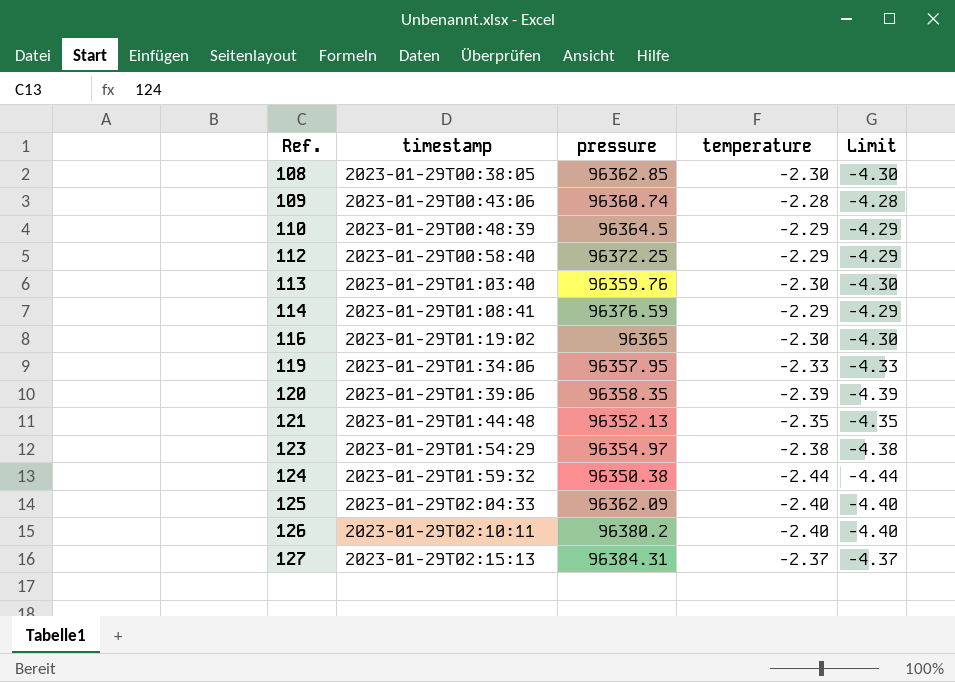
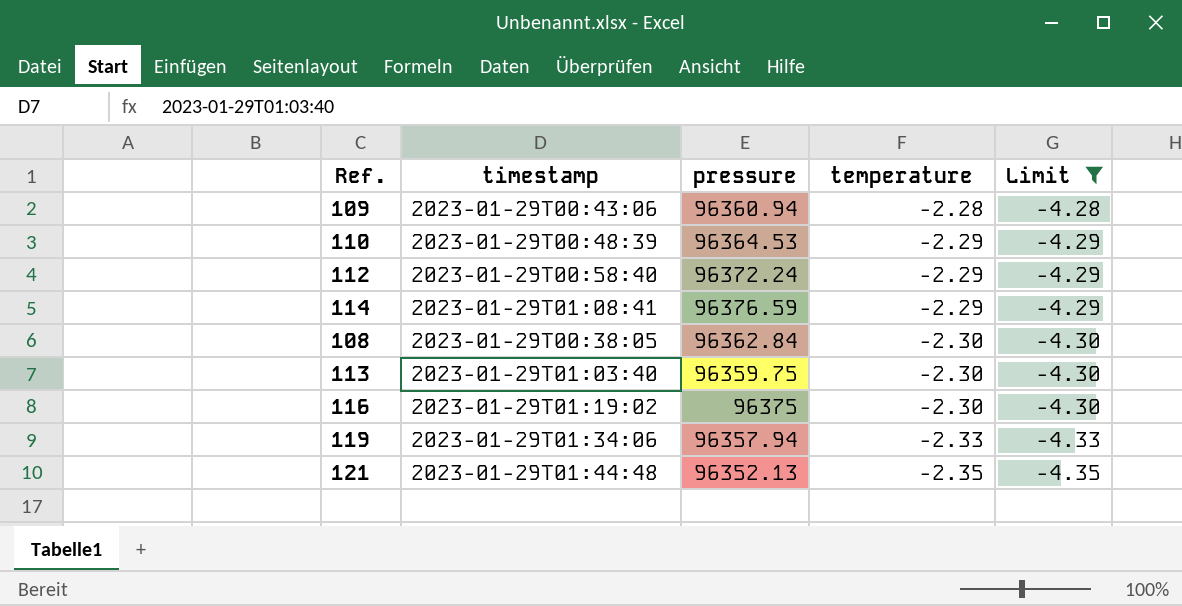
filter: none -> Limit >= -4.35
row order: Ref. ascending -> temperature descending
109 | pressure: 96360.74 -> 96360.94
110 | pressure: 96364.5 -> 96364.53
112 | pressure: 96372.25 -> 96372.24
108 | pressure: 96362.85 -> 96362.84
113 | pressure: 96359.76 -> 96359.75
116 | pressure: 96365 -> 96375
119 | pressure: 96357.95 -> 96357.94

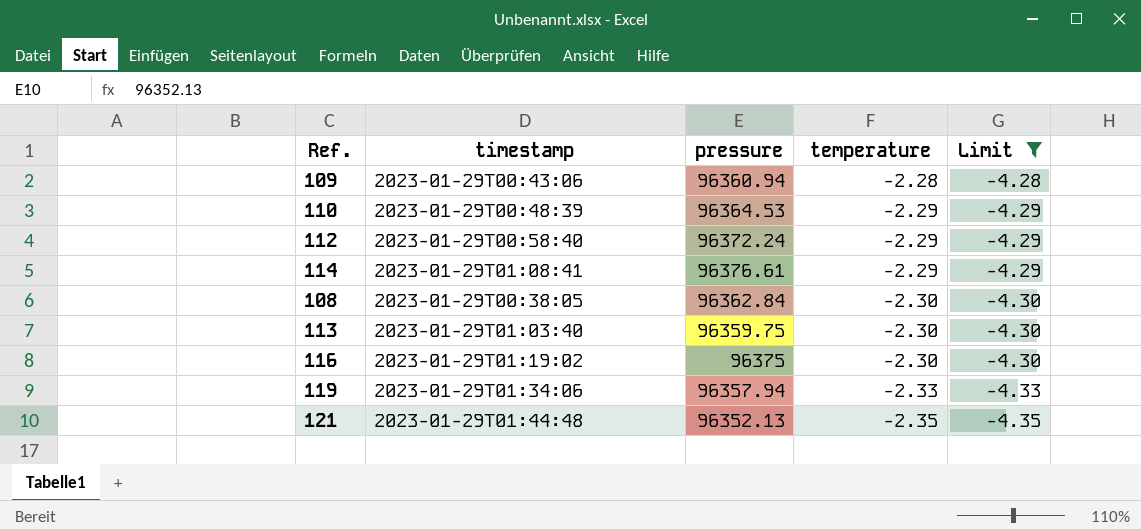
114 | pressure: 96376.59 -> 96376.61

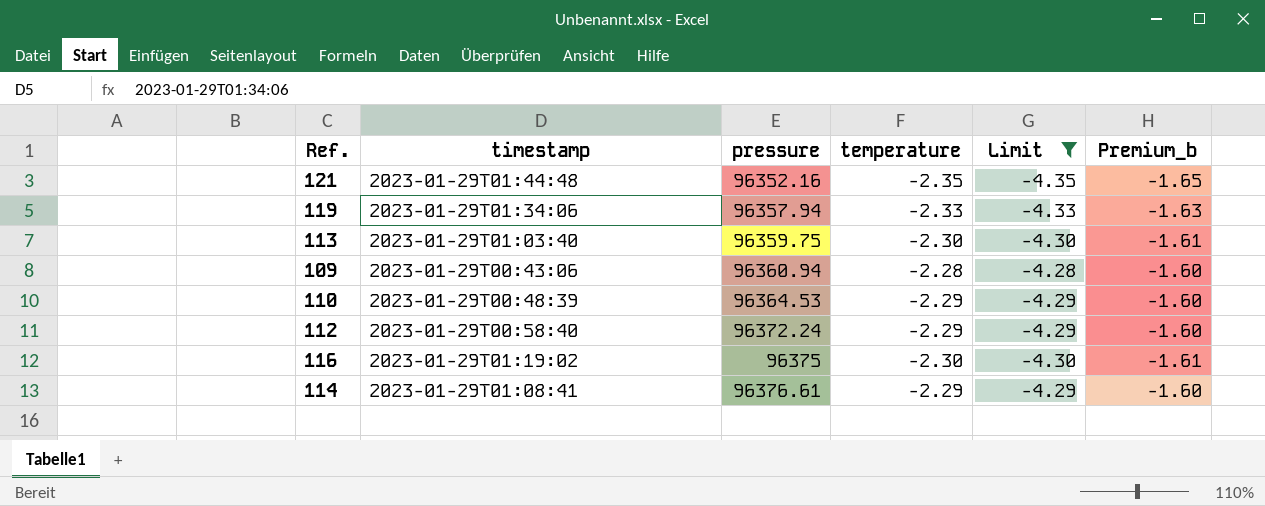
row order: temperature descending -> pressure ascending
column Premium_b | formula: none -> [temperature] * 0.7
row 108: 2023-01-29T00:38:05 | 96362.84 | -2.30 | -4.30 -> none
121 | pressure: 96352.13 -> 96352.16

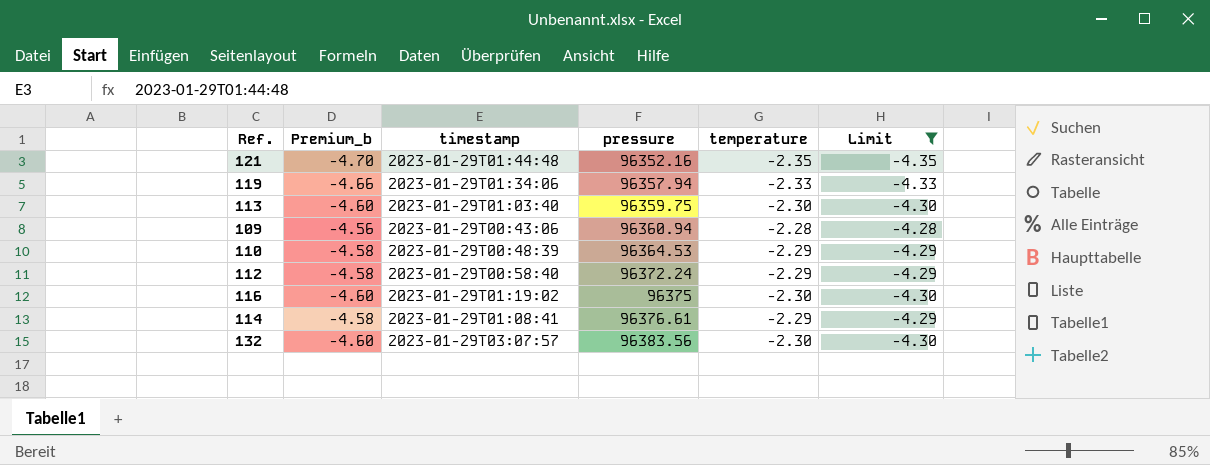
column Premium_b | formula: [temperature] * 0.7 -> [temperature] * 2
column Premium_b | position: 6 -> 2
row 132: none -> -4.60 | 2023-01-29T03:07:57 | 96383.56 | -2.30 | -4.30

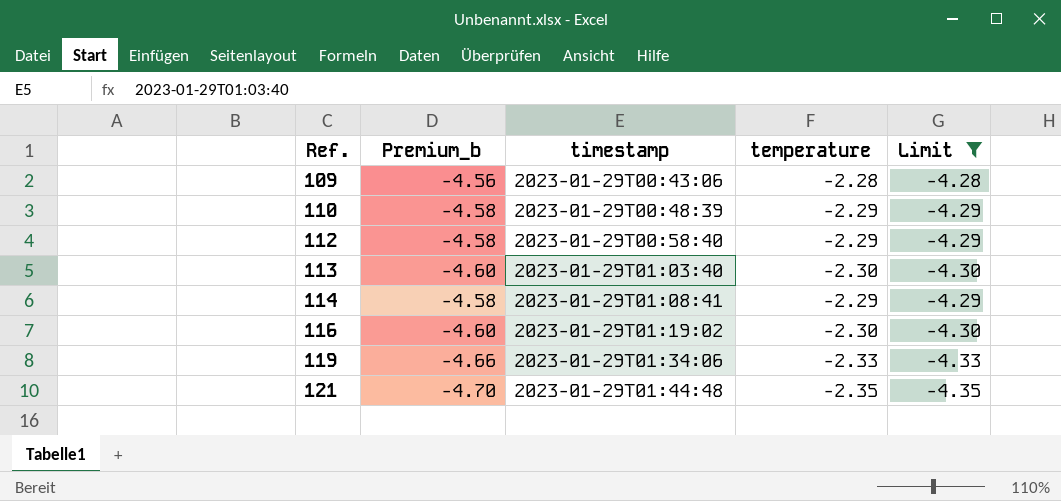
row order: pressure ascending -> Ref. ascending
column pressure | position: 4 -> none
row 132: -4.60 | 2023-01-29T03:07:57 | 96383.56 | -2.30 | -4.30 -> none

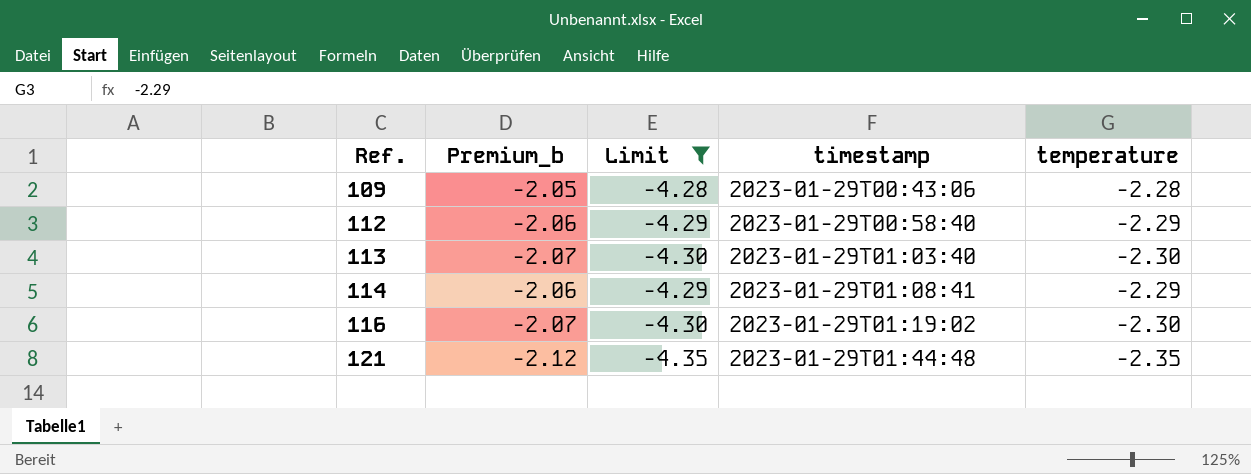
column Premium_b | formula: [temperature] * 2 -> [temperature] * 0.9
column Limit | position: 5 -> 3
row 110: -4.58 | 2023-01-29T00:48:39 | -2.29 | -4.29 -> none
row 119: -4.66 | 2023-01-29T01:34:06 | -2.33 | -4.33 -> none

